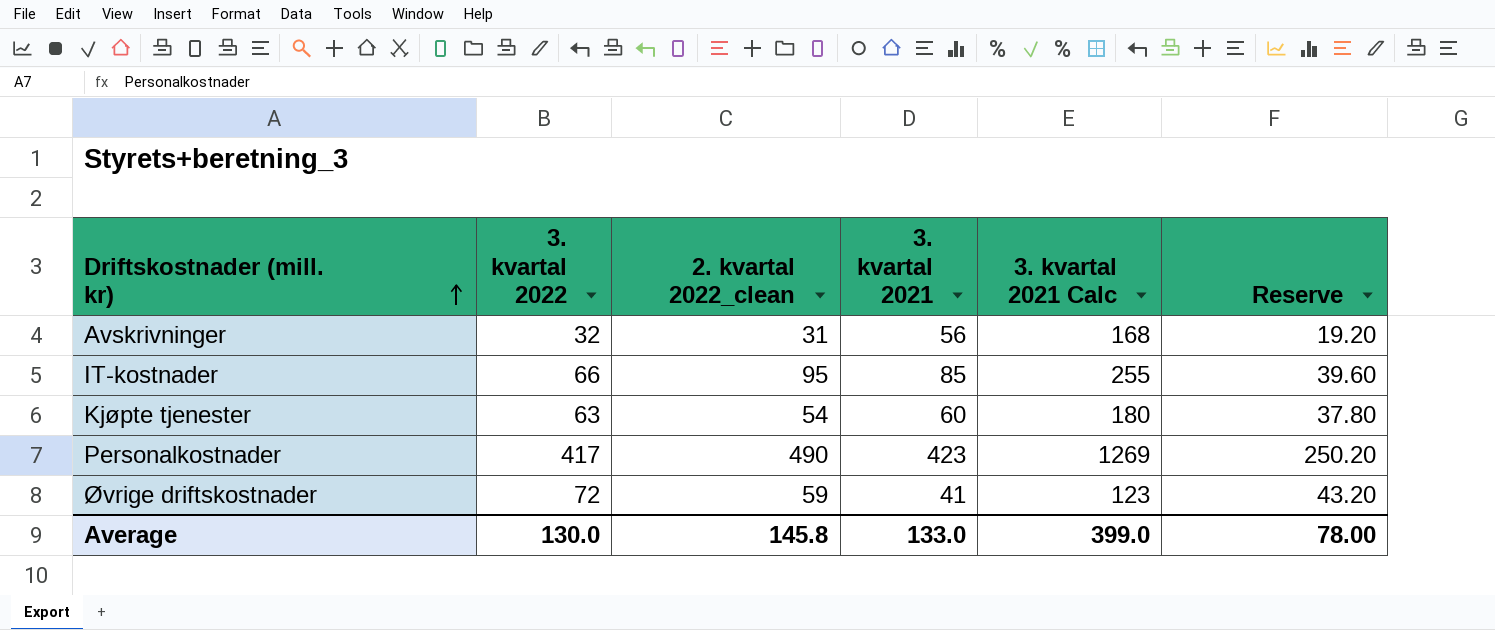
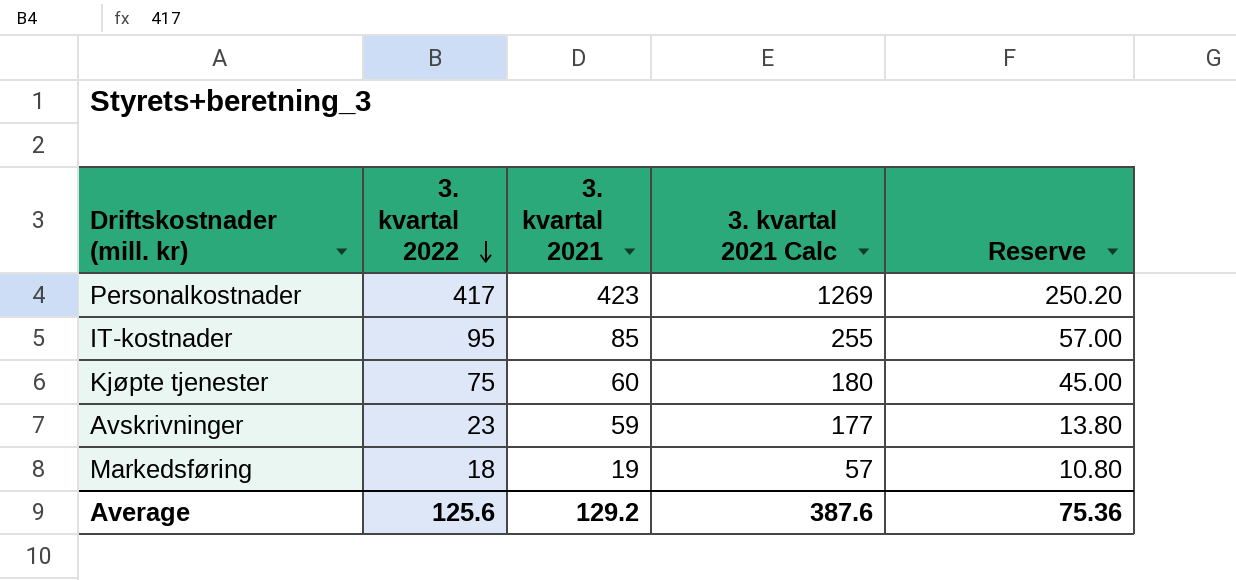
row order: Driftskostnader (mill. kr) ascending -> 3. kvartal 2022 descending
column 2. kvartal 2022_clean | position: 3 -> none
row Øvrige driftskostnader: 72 | 59 | 41 | 123 | 43.20 -> none
IT-kostnader | 3. kvartal 2022: 66 -> 95
IT-kostnader | Reserve: 39.60 -> 57.00
Kjøpte tjenester | 3. kvartal 2022: 63 -> 75
Kjøpte tjenester | Reserve: 37.80 -> 45.00
Avskrivninger | 3. kvartal 2022: 32 -> 23
Avskrivninger | 3. kvartal 2021: 56 -> 59
Avskrivninger | 3. kvartal 2021 Calc: 168 -> 177
Avskrivninger | Reserve: 19.20 -> 13.80
row Markedsføring: none -> 18 | 19 | 57 | 10.80
Average | 3. kvartal 2022: 130.0 -> 125.6
Average | 3. kvartal 2021: 133.0 -> 129.2
Average | 3. kvartal 2021 Calc: 399.0 -> 387.6
Average | Reserve: 78.00 -> 75.36

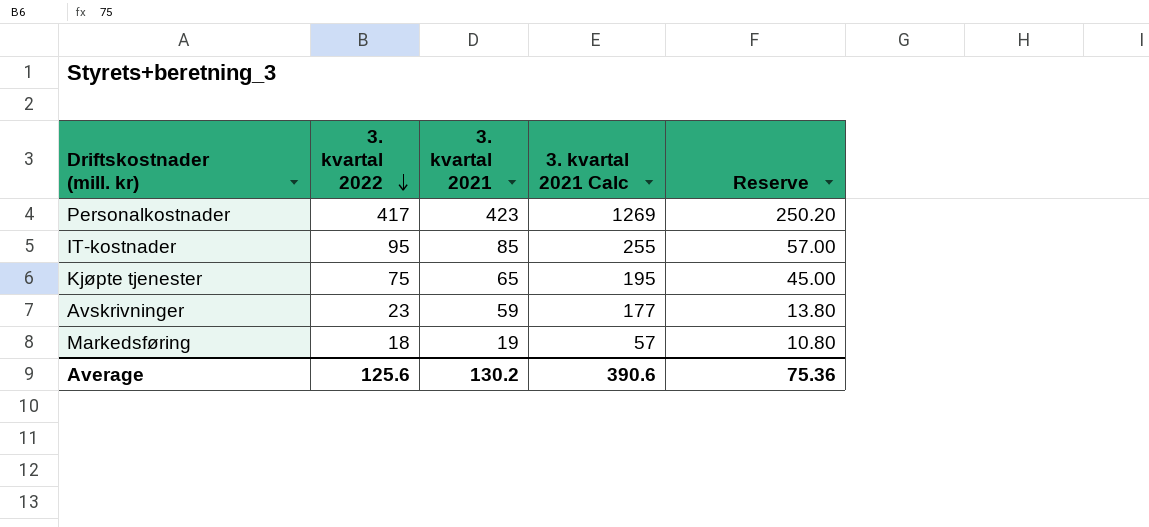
Kjøpte tjenester | 3. kvartal 2021: 60 -> 65
Kjøpte tjenester | 3. kvartal 2021 Calc: 180 -> 195
Average | 3. kvartal 2021: 129.2 -> 130.2
Average | 3. kvartal 2021 Calc: 387.6 -> 390.6

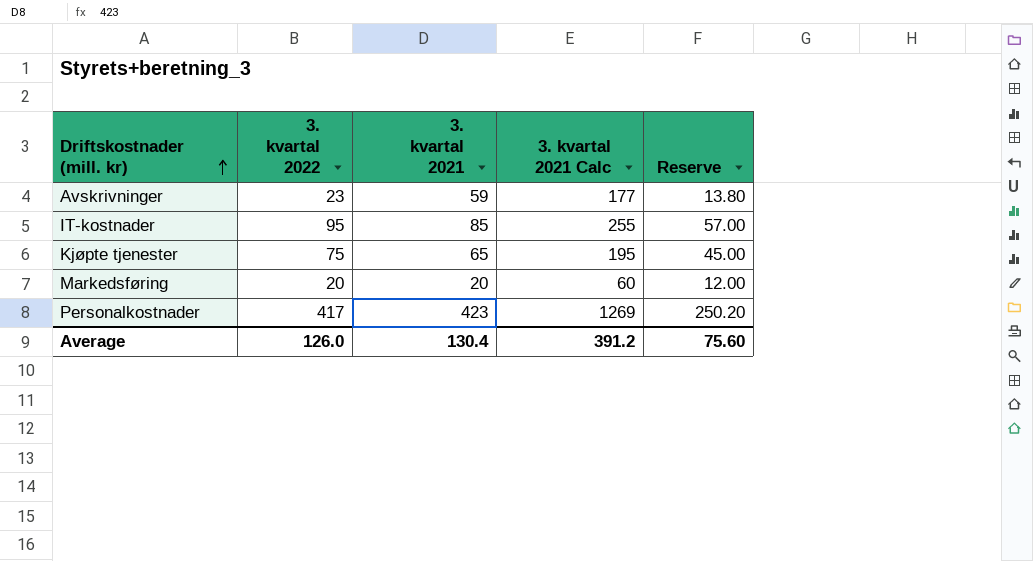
row order: 3. kvartal 2022 descending -> Driftskostnader (mill. kr) ascending
Markedsføring | 3. kvartal 2022: 18 -> 20
Markedsføring | 3. kvartal 2021: 19 -> 20
Markedsføring | 3. kvartal 2021 Calc: 57 -> 60
Markedsføring | Reserve: 10.80 -> 12.00
Average | 3. kvartal 2022: 125.6 -> 126.0
Average | 3. kvartal 2021: 130.2 -> 130.4
Average | 3. kvartal 2021 Calc: 390.6 -> 391.2
Average | Reserve: 75.36 -> 75.60

